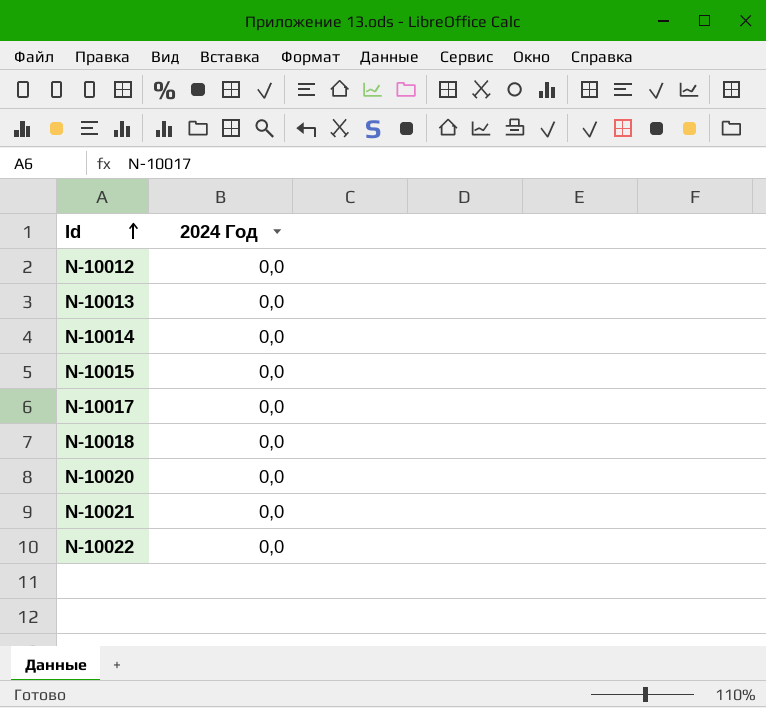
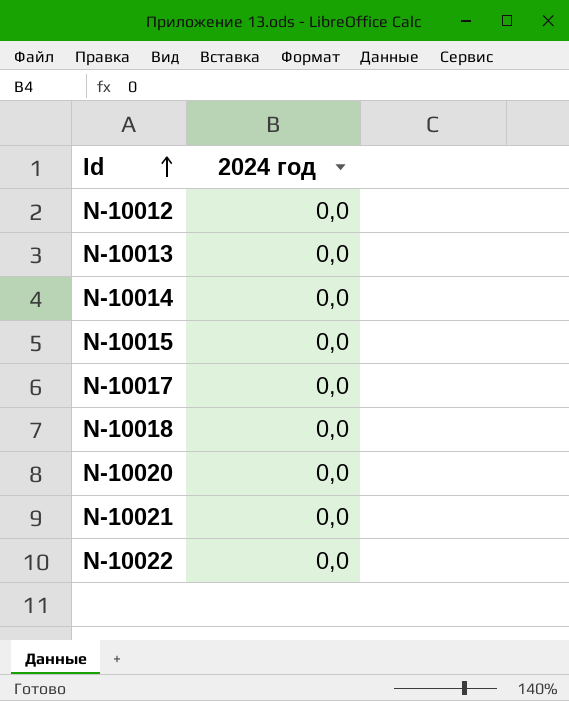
column name: 2024 Год -> 2024 год

